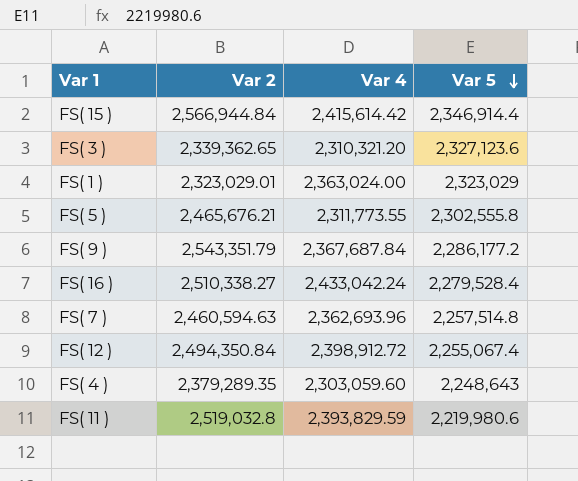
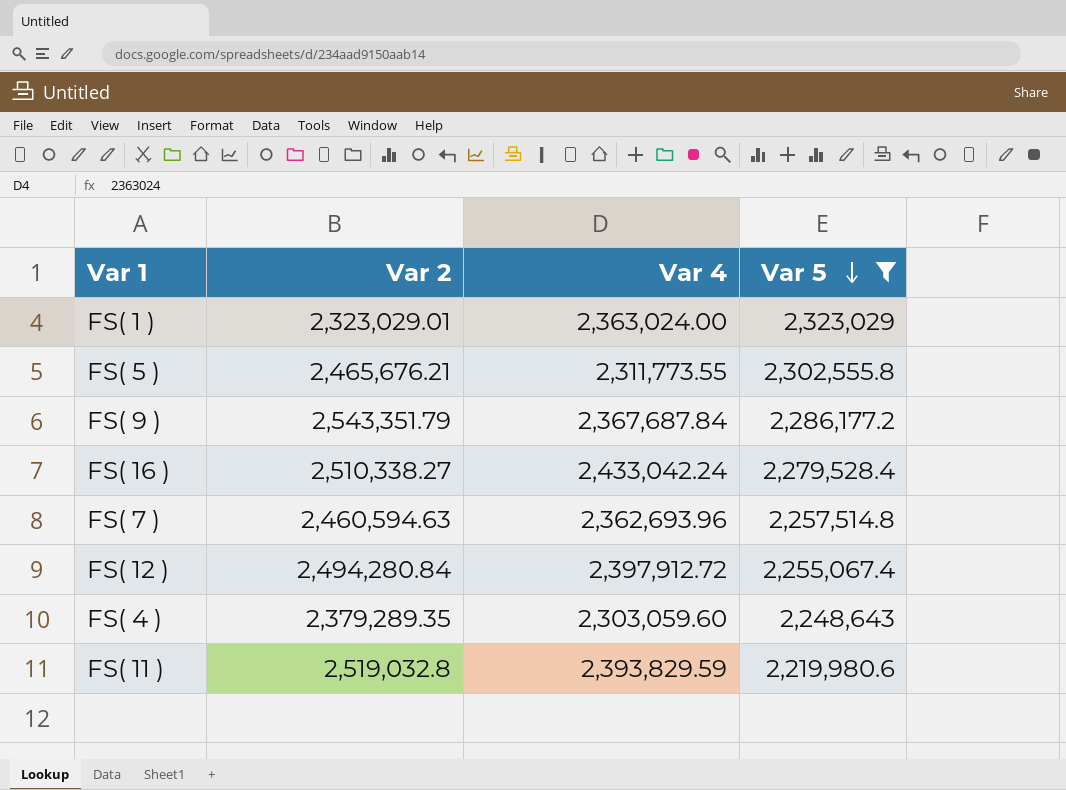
filter: none -> Var 5 <= 2,323,029
FS( 12 ) | Var 2: 2,494,350.84 -> 2,494,280.84
FS( 12 ) | Var 4: 2,398,912.72 -> 2,397,912.72

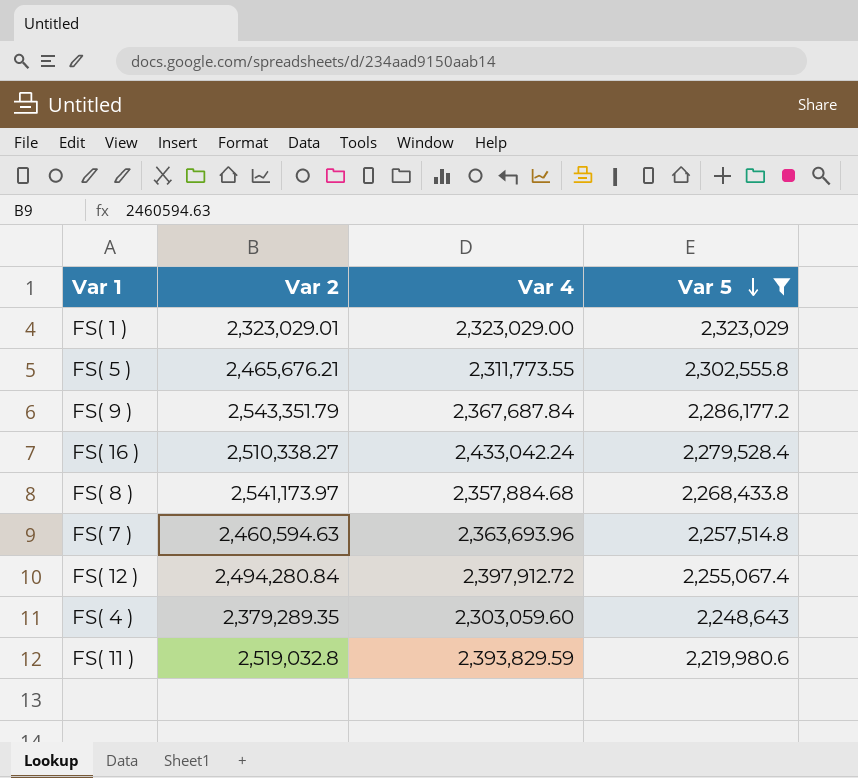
FS( 1 ) | Var 4: 2,363,024.00 -> 2,323,029.00
row FS( 8 ): none -> 2,541,173.97 | 2,357,884.68 | 2,268,433.8
FS( 7 ) | Var 4: 2,362,693.96 -> 2,363,693.96

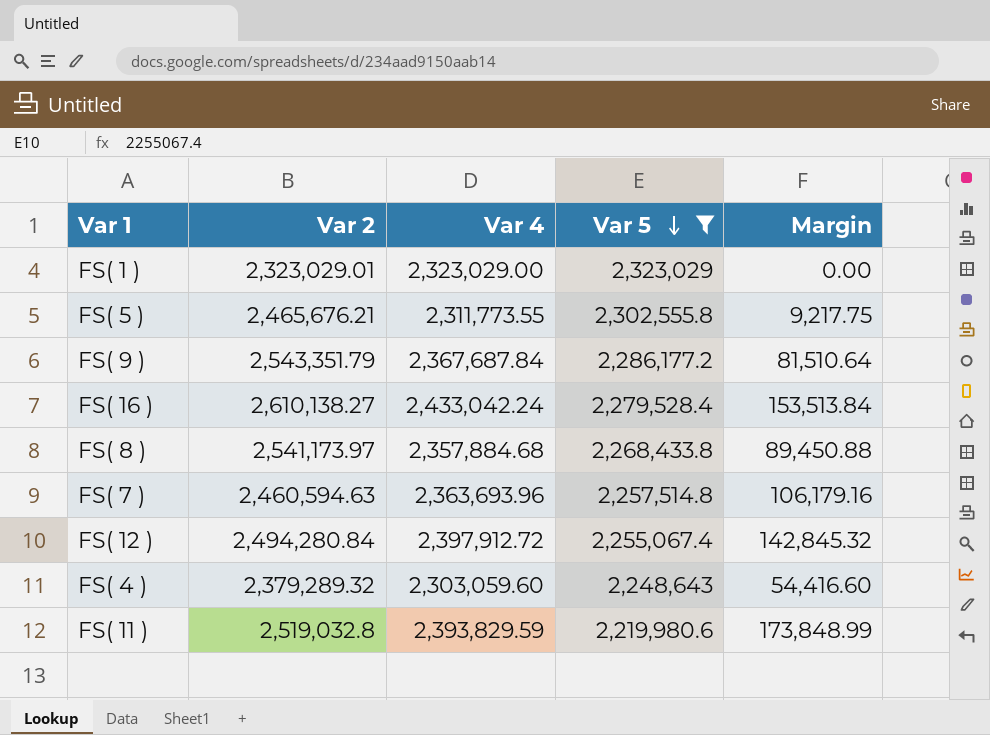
column Margin | formula: none -> [Var 4] - [Var 5]
FS( 16 ) | Var 2: 2,510,338.27 -> 2,610,138.27
FS( 4 ) | Var 2: 2,379,289.35 -> 2,379,289.32

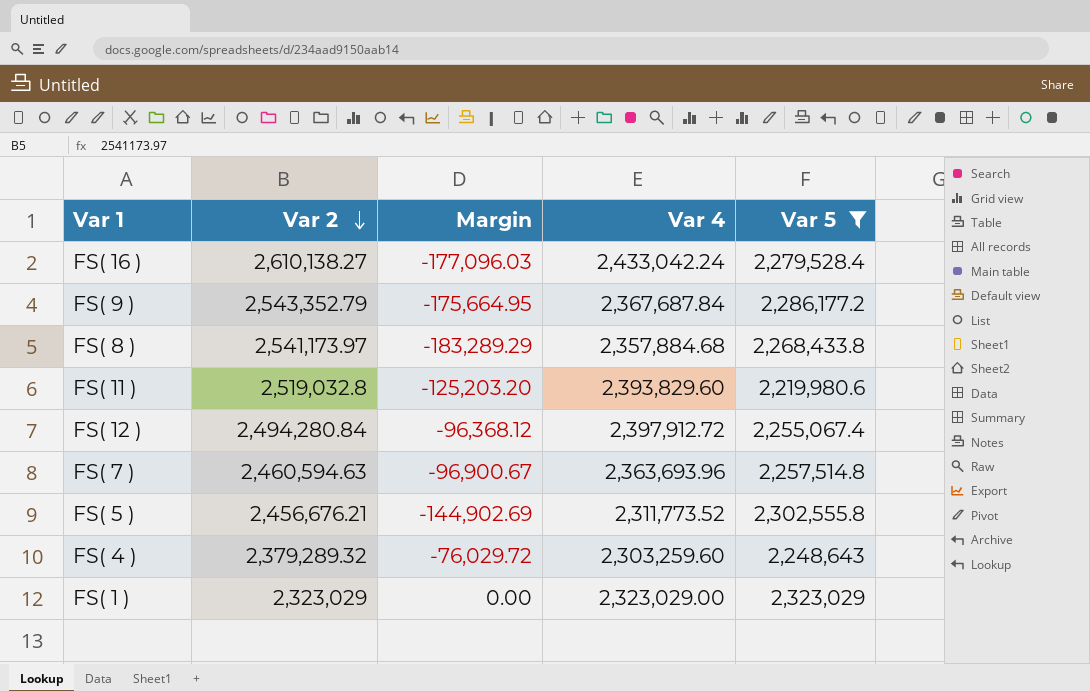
row order: Var 5 descending -> Var 2 descending
column Margin | formula: [Var 4] - [Var 5] -> [Var 4] - [Var 2]
column Margin | position: 5 -> 3
FS( 9 ) | Var 2: 2,543,351.79 -> 2,543,352.79
FS( 11 ) | Var 4: 2,393,829.59 -> 2,393,829.60
FS( 5 ) | Var 2: 2,465,676.21 -> 2,456,676.21
FS( 5 ) | Var 4: 2,311,773.55 -> 2,311,773.52
FS( 4 ) | Var 4: 2,303,059.60 -> 2,303,259.60
FS( 1 ) | Var 2: 2,323,029.01 -> 2,323,029

